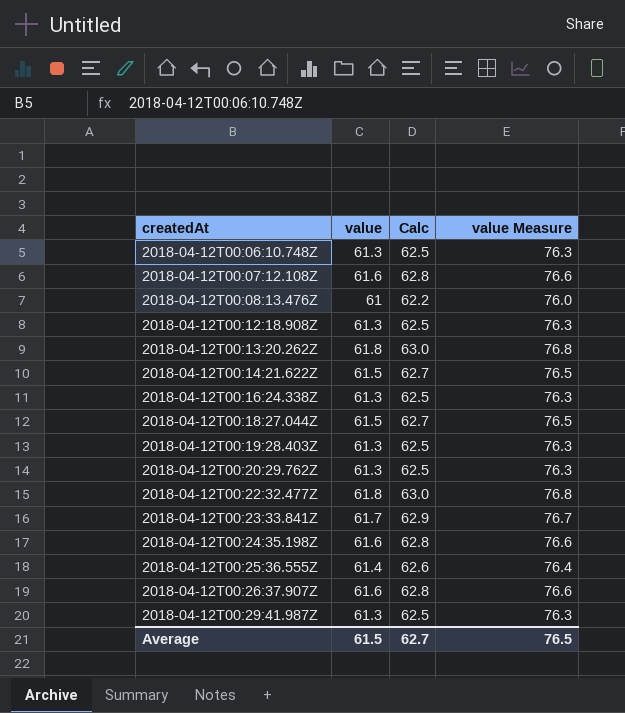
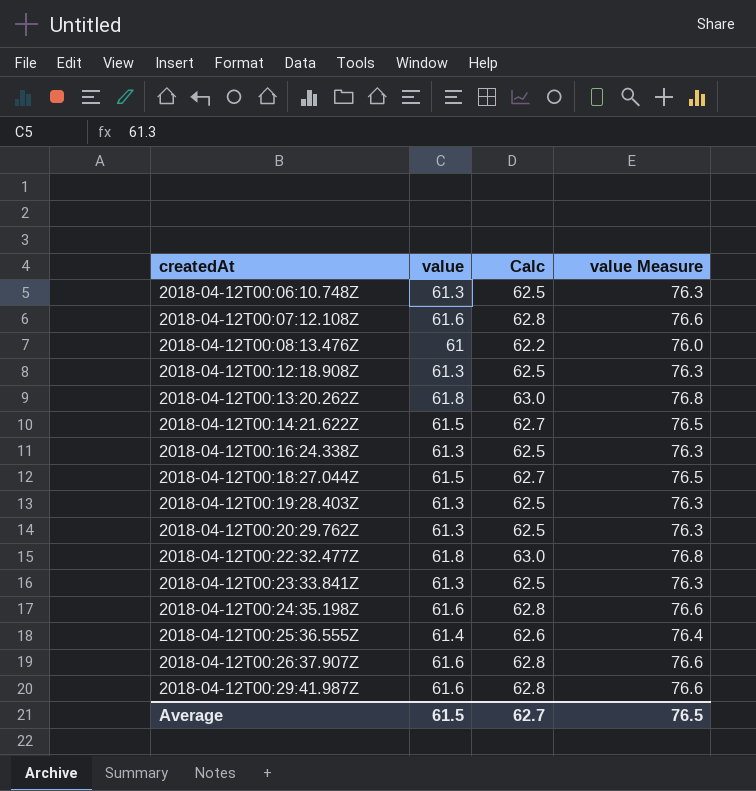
2018-04-12T00:23:33.841Z | value: 61.7 -> 61.3
2018-04-12T00:23:33.841Z | Calc: 62.9 -> 62.5
2018-04-12T00:23:33.841Z | value Measure: 76.7 -> 76.3
2018-04-12T00:29:41.987Z | value: 61.3 -> 61.6
2018-04-12T00:29:41.987Z | Calc: 62.5 -> 62.8
2018-04-12T00:29:41.987Z | value Measure: 76.3 -> 76.6

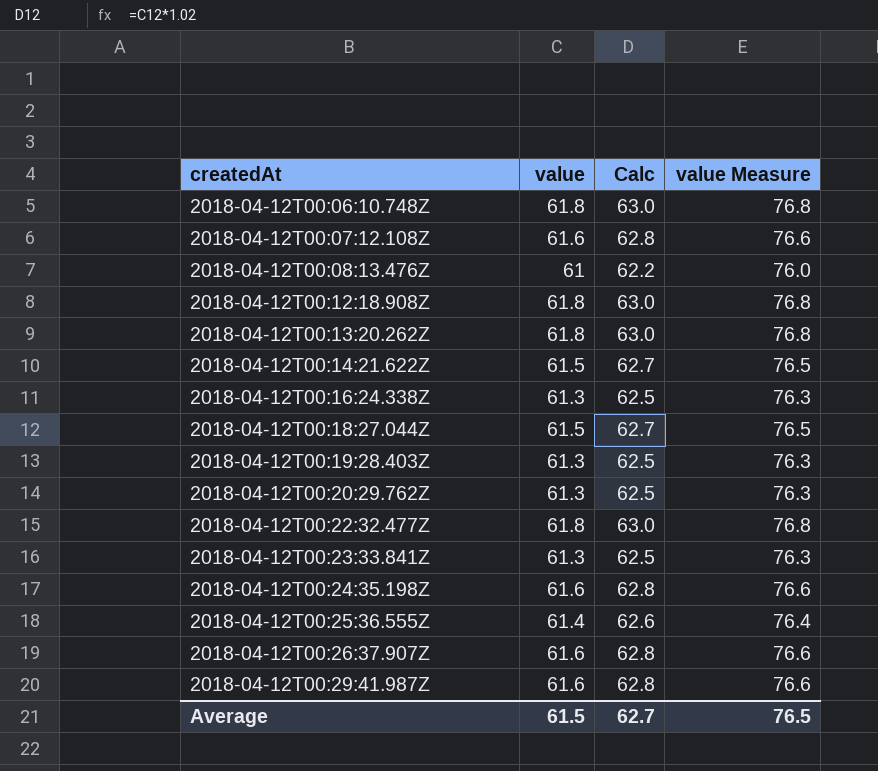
2018-04-12T00:06:10.748Z | value: 61.3 -> 61.8
2018-04-12T00:06:10.748Z | Calc: 62.5 -> 63.0
2018-04-12T00:06:10.748Z | value Measure: 76.3 -> 76.8
2018-04-12T00:12:18.908Z | value: 61.3 -> 61.8
2018-04-12T00:12:18.908Z | Calc: 62.5 -> 63.0
2018-04-12T00:12:18.908Z | value Measure: 76.3 -> 76.8

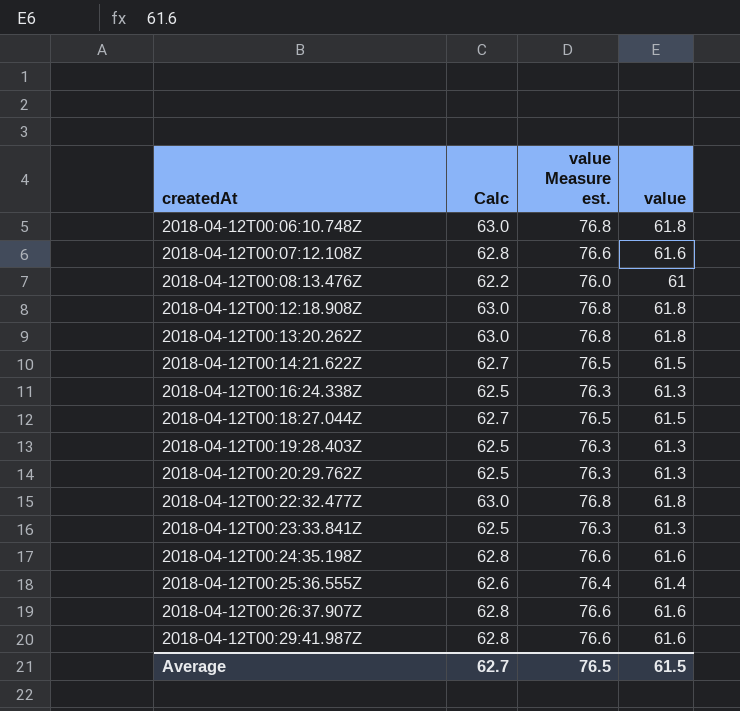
column name: value Measure -> value Measure est.
column value | position: 2 -> 4

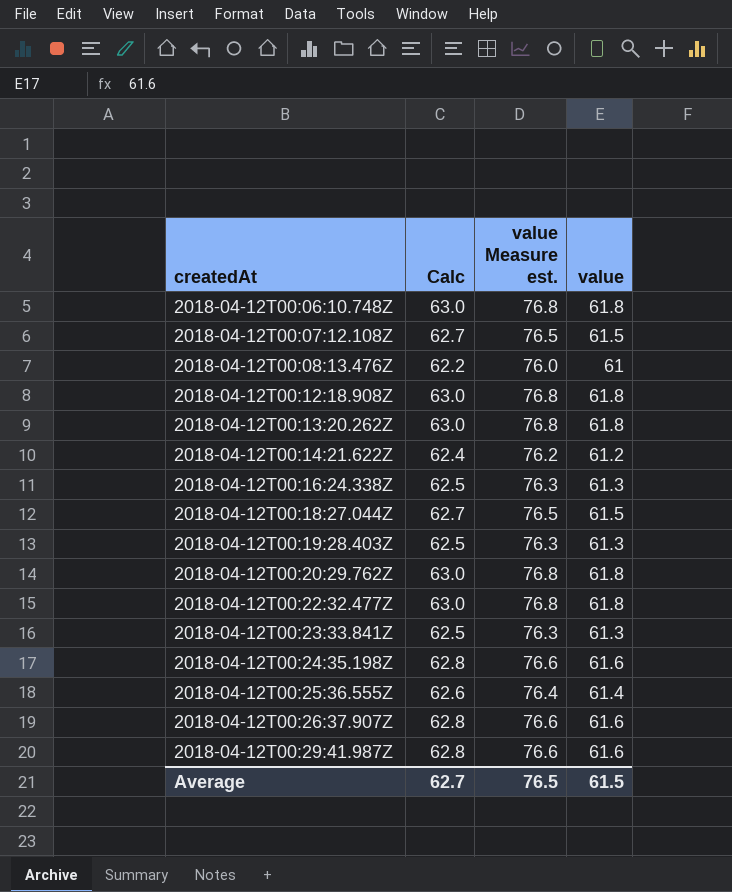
2018-04-12T00:07:12.108Z | Calc: 62.8 -> 62.7
2018-04-12T00:07:12.108Z | value Measure est.: 76.6 -> 76.5
2018-04-12T00:07:12.108Z | value: 61.6 -> 61.5
2018-04-12T00:14:21.622Z | Calc: 62.7 -> 62.4
2018-04-12T00:14:21.622Z | value Measure est.: 76.5 -> 76.2
2018-04-12T00:14:21.622Z | value: 61.5 -> 61.2
2018-04-12T00:20:29.762Z | Calc: 62.5 -> 63.0
2018-04-12T00:20:29.762Z | value Measure est.: 76.3 -> 76.8
2018-04-12T00:20:29.762Z | value: 61.3 -> 61.8

